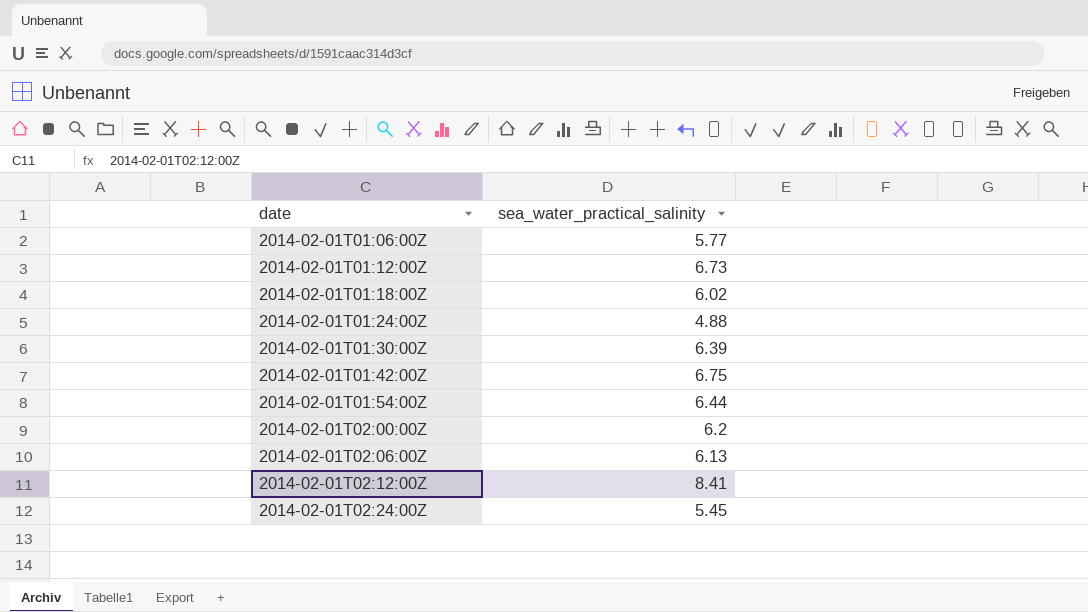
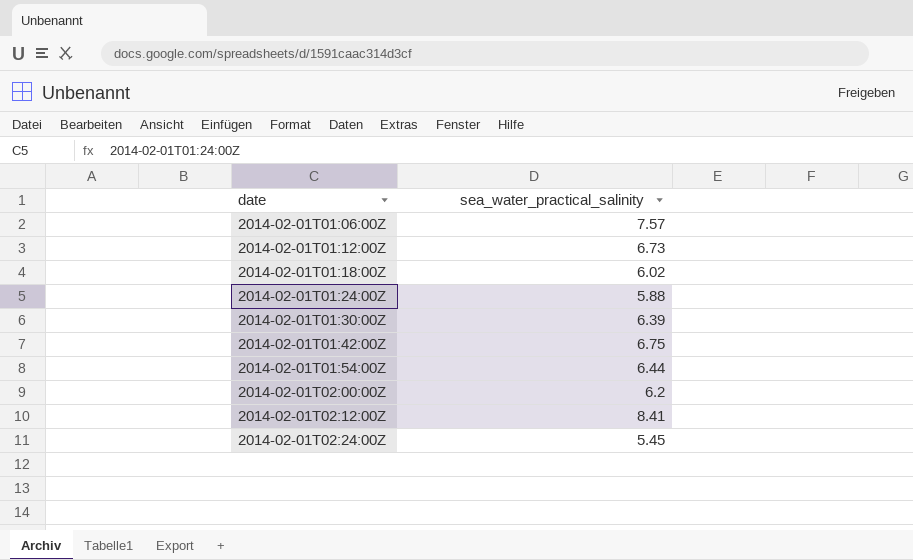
row 2014-02-01T02:06:00Z: 6.13 -> none
2014-02-01T01:06:00Z | sea_water_practical_salinity: 5.77 -> 7.57
2014-02-01T01:24:00Z | sea_water_practical_salinity: 4.88 -> 5.88

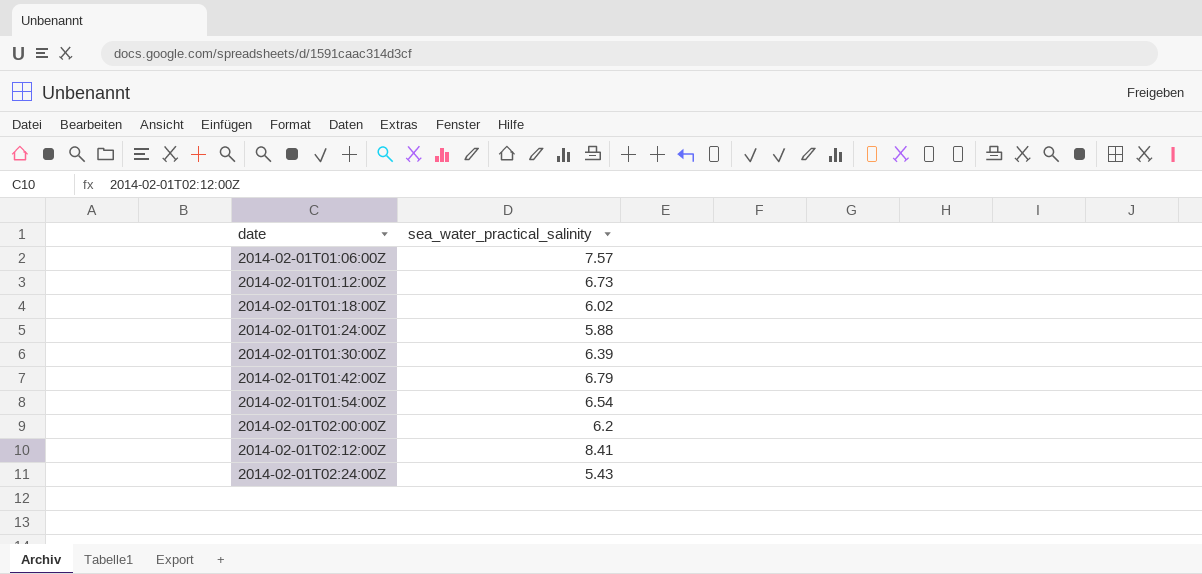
2014-02-01T01:42:00Z | sea_water_practical_salinity: 6.75 -> 6.79
2014-02-01T01:54:00Z | sea_water_practical_salinity: 6.44 -> 6.54
2014-02-01T02:24:00Z | sea_water_practical_salinity: 5.45 -> 5.43

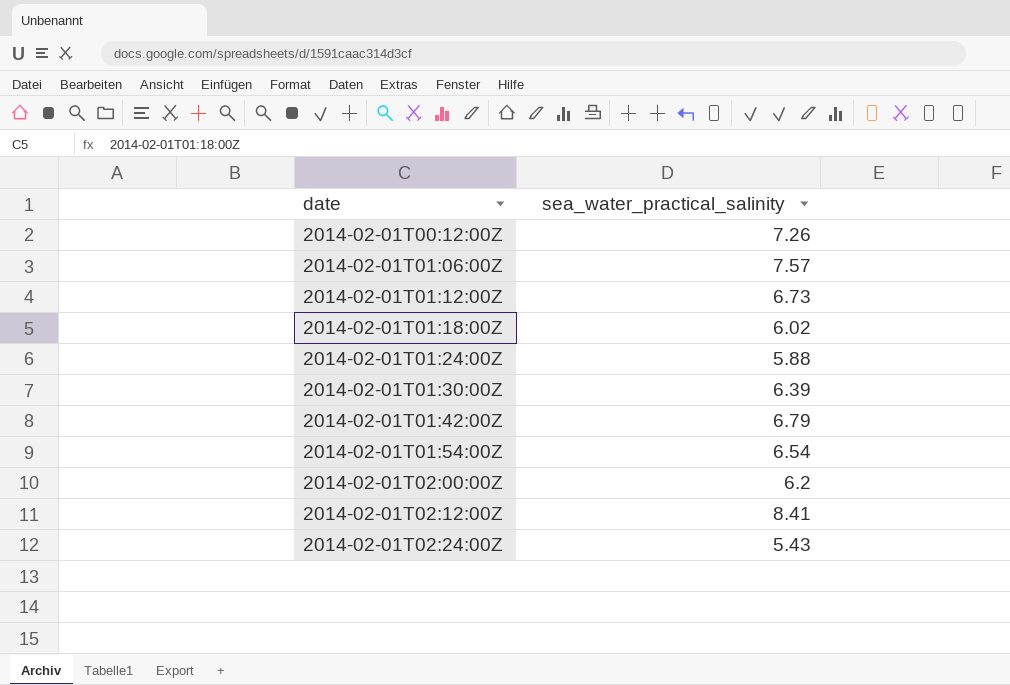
row 2014-02-01T00:12:00Z: none -> 7.26

